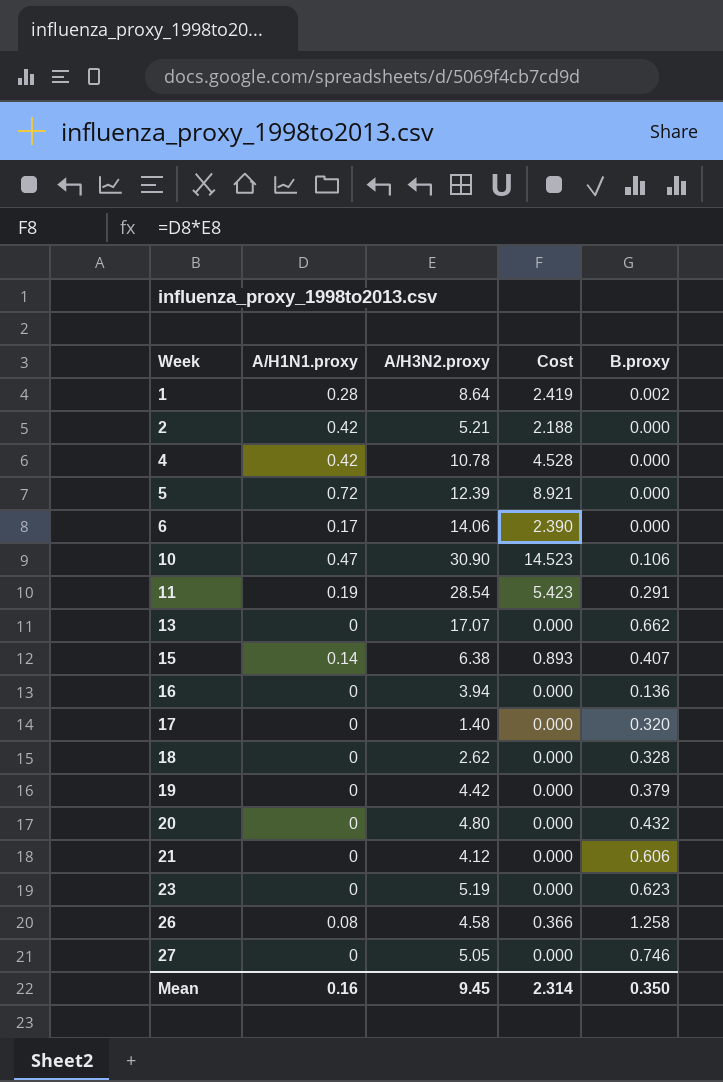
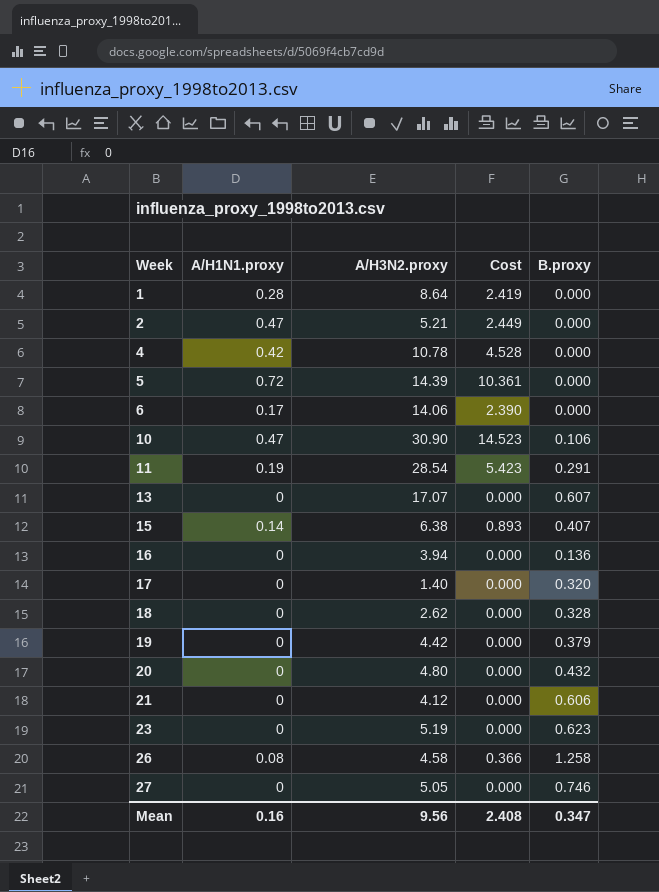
1 | B.proxy: 0.002 -> 0.000
2 | A/H1N1.proxy: 0.42 -> 0.47
2 | Cost: 2.188 -> 2.449
5 | A/H3N2.proxy: 12.39 -> 14.39
5 | Cost: 8.921 -> 10.361
13 | B.proxy: 0.662 -> 0.607
Mean | A/H3N2.proxy: 9.45 -> 9.56
Mean | Cost: 2.314 -> 2.408
Mean | B.proxy: 0.350 -> 0.347

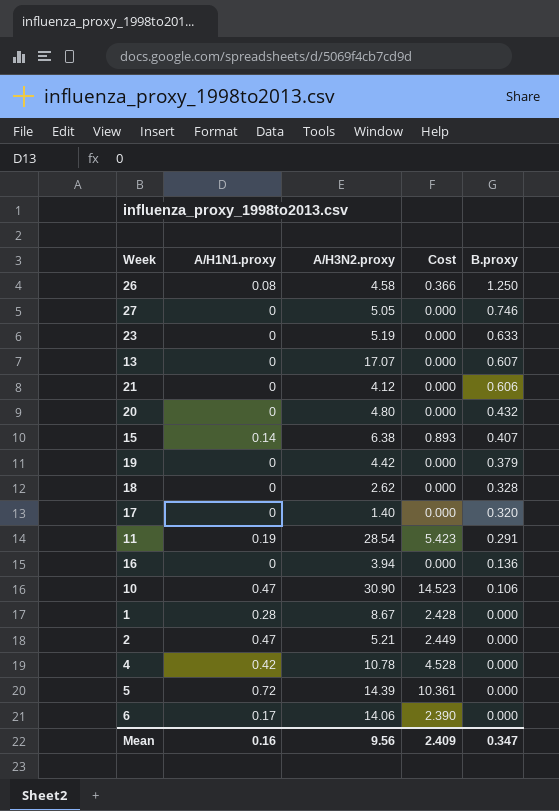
row order: Week ascending -> B.proxy descending
26 | B.proxy: 1.258 -> 1.250
23 | B.proxy: 0.623 -> 0.633
1 | A/H3N2.proxy: 8.64 -> 8.67
1 | Cost: 2.419 -> 2.428
Mean | Cost: 2.408 -> 2.409

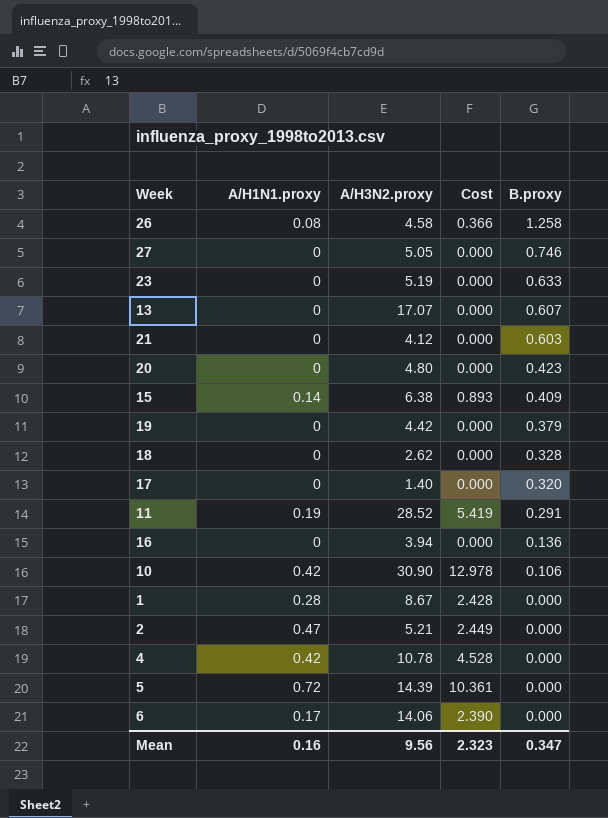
26 | B.proxy: 1.250 -> 1.258
21 | B.proxy: 0.606 -> 0.603
20 | B.proxy: 0.432 -> 0.423
15 | B.proxy: 0.407 -> 0.409
11 | A/H3N2.proxy: 28.54 -> 28.52
11 | Cost: 5.423 -> 5.419
10 | A/H1N1.proxy: 0.47 -> 0.42
10 | Cost: 14.523 -> 12.978
Mean | Cost: 2.409 -> 2.323

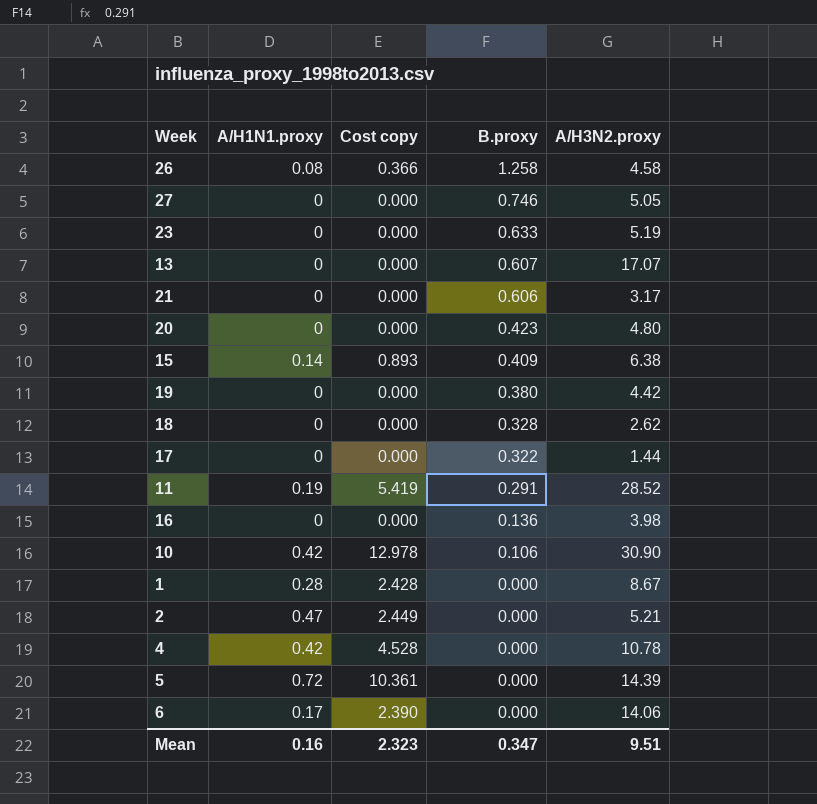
column name: Cost -> Cost copy
column A/H3N2.proxy | position: 3 -> 5
21 | B.proxy: 0.603 -> 0.606
21 | A/H3N2.proxy: 4.12 -> 3.17
19 | B.proxy: 0.379 -> 0.380
17 | B.proxy: 0.320 -> 0.322
17 | A/H3N2.proxy: 1.40 -> 1.44
16 | A/H3N2.proxy: 3.94 -> 3.98
Mean | A/H3N2.proxy: 9.56 -> 9.51

